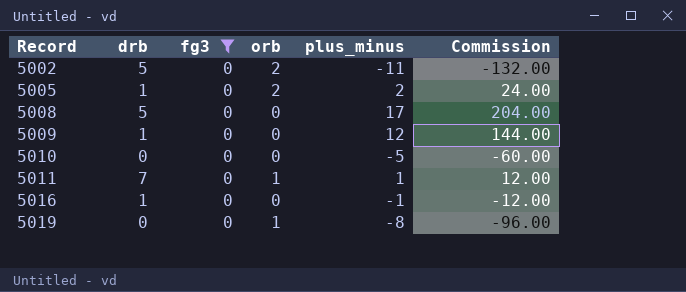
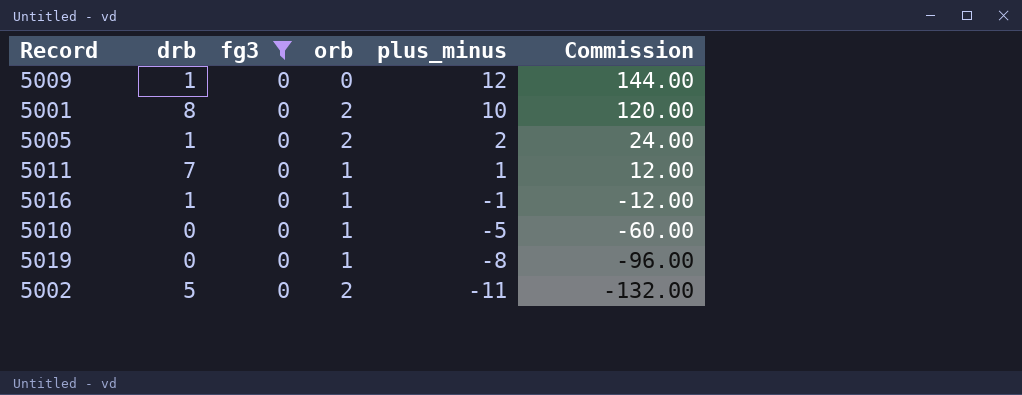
row order: Record ascending -> plus_minus descending
row 5008: 5 | 0 | 0 | 17 | 204.00 -> none
row 5001: none -> 8 | 0 | 2 | 10 | 120.00
5016 | orb: 0 -> 1
5010 | orb: 0 -> 1

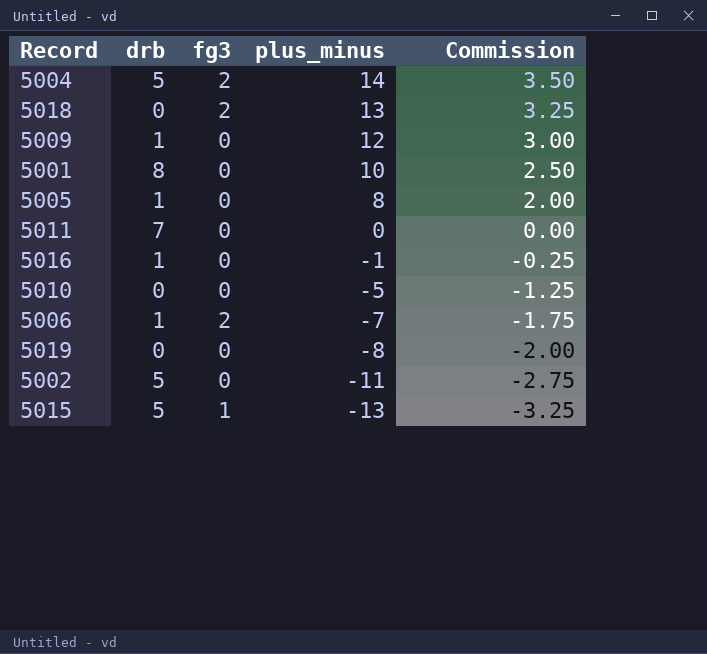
filter: fg3 = 0 -> none
column orb | position: 4 -> none
column Commission | formula: [plus_minus] * 12 -> [plus_minus] * 0.25
5005 | plus_minus: 2 -> 8
5011 | plus_minus: 1 -> 0

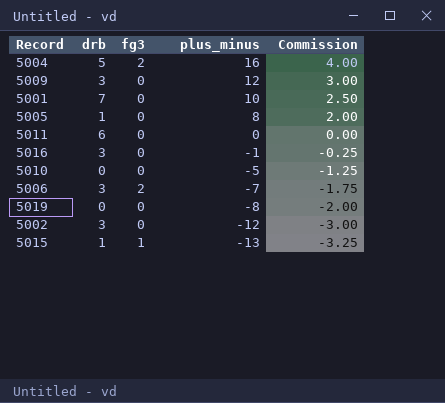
row 5018: 0 | 2 | 13 | 3.25 -> none
5004 | plus_minus: 14 -> 16
5004 | Commission: 3.50 -> 4.00
5009 | drb: 1 -> 3
5001 | drb: 8 -> 7
5011 | drb: 7 -> 6
5016 | drb: 1 -> 3
5006 | drb: 1 -> 3
5002 | drb: 5 -> 3
5002 | plus_minus: -11 -> -12
5002 | Commission: -2.75 -> -3.00
5015 | drb: 5 -> 1

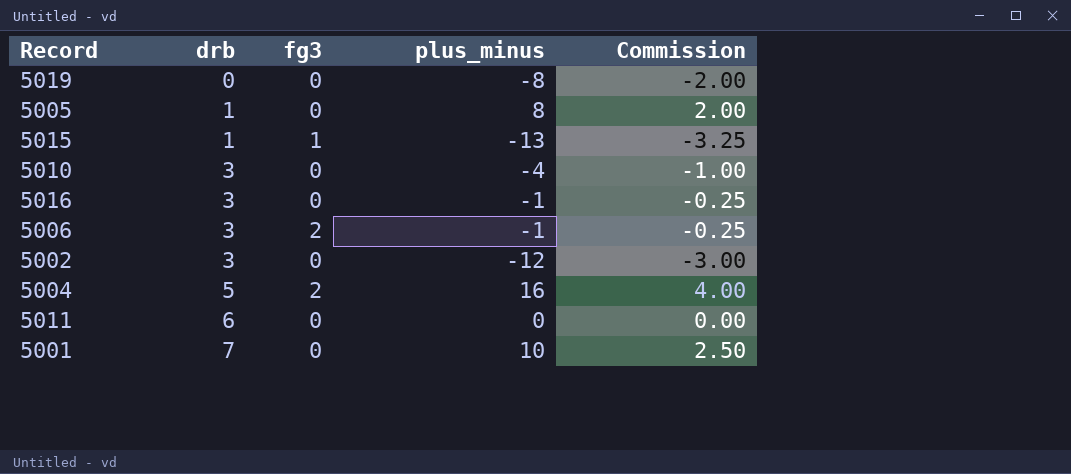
row order: plus_minus descending -> drb ascending
row 5009: 3 | 0 | 12 | 3.00 -> none
5010 | drb: 0 -> 3
5010 | plus_minus: -5 -> -4
5010 | Commission: -1.25 -> -1.00
5006 | plus_minus: -7 -> -1
5006 | Commission: -1.75 -> -0.25

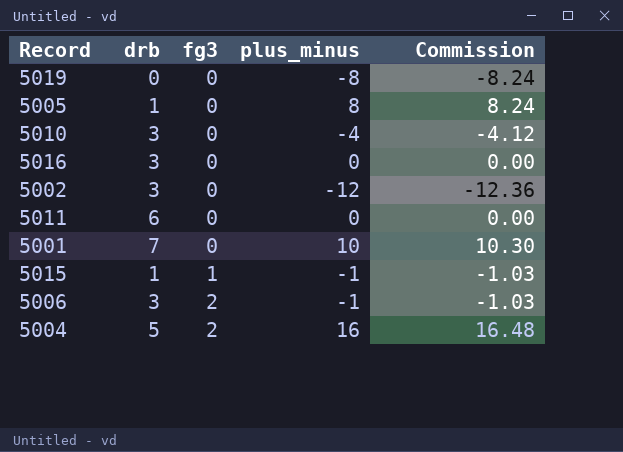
row order: drb ascending -> fg3 ascending
column Commission | formula: [plus_minus] * 0.25 -> [plus_minus] * 1.03
5016 | plus_minus: -1 -> 0
5015 | plus_minus: -13 -> -1

